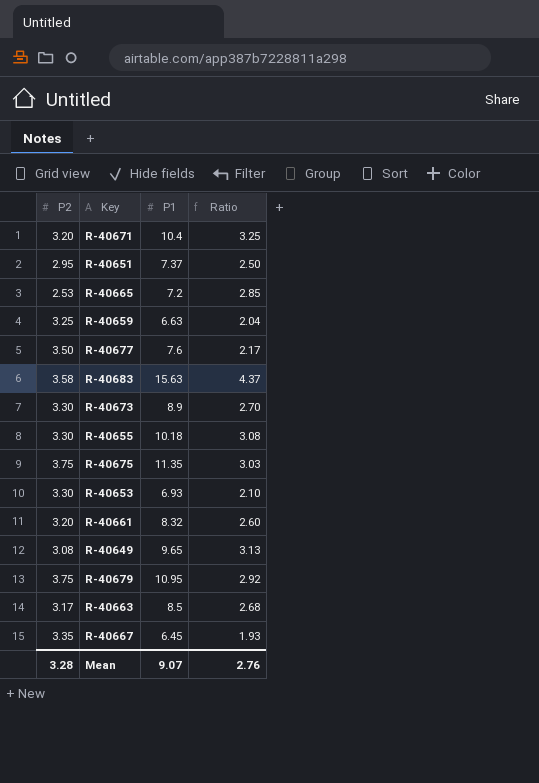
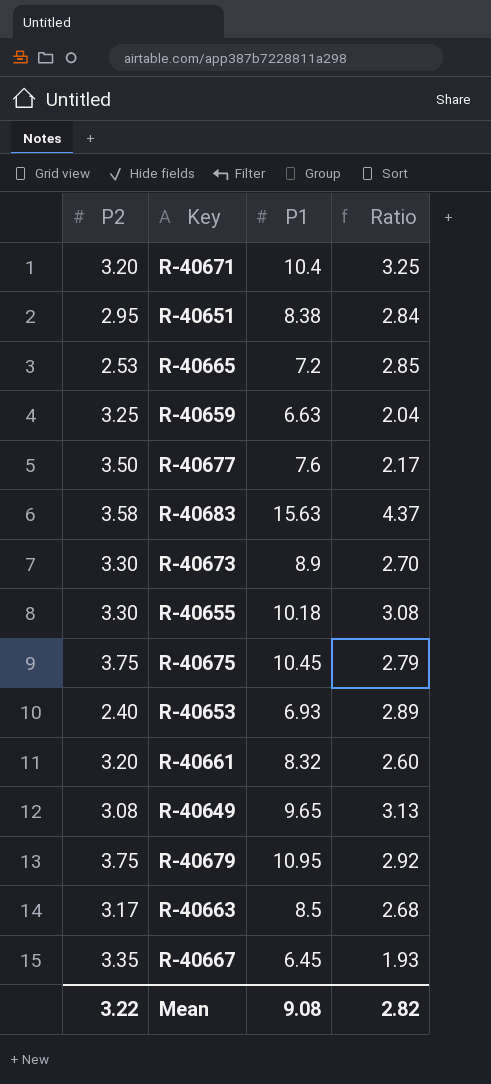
R-40651 | P1: 7.37 -> 8.38
R-40651 | Ratio: 2.50 -> 2.84
R-40675 | P1: 11.35 -> 10.45
R-40675 | Ratio: 3.03 -> 2.79
R-40653 | P2: 3.30 -> 2.40
R-40653 | Ratio: 2.10 -> 2.89
Mean | P2: 3.28 -> 3.22
Mean | P1: 9.07 -> 9.08
Mean | Ratio: 2.76 -> 2.82

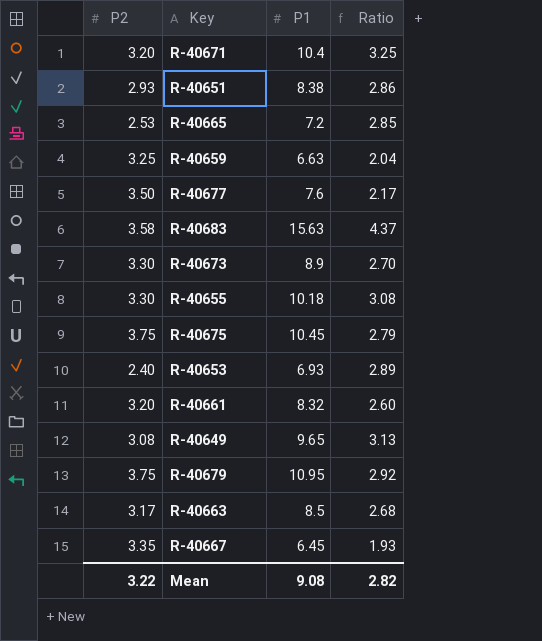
R-40651 | P2: 2.95 -> 2.93
R-40651 | Ratio: 2.84 -> 2.86

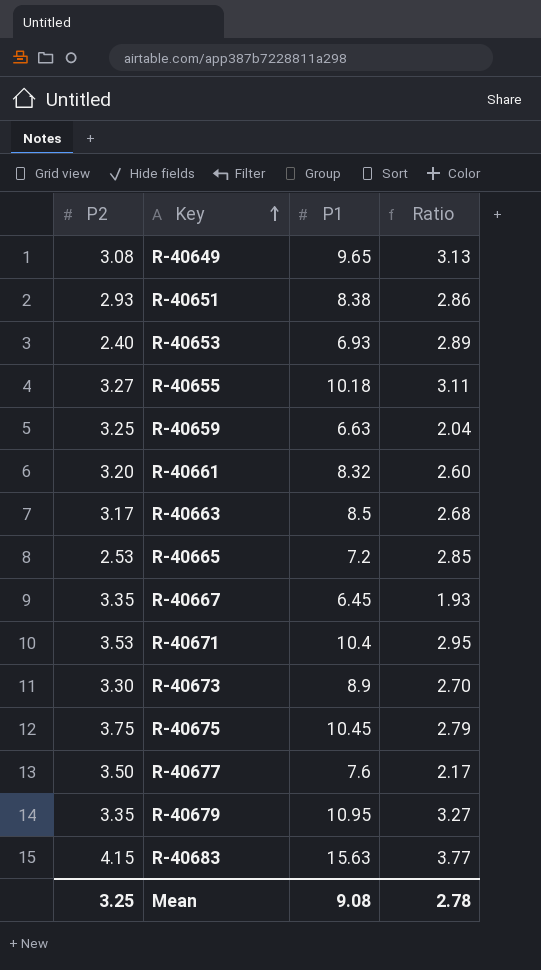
row order: none -> Key ascending
R-40655 | P2: 3.30 -> 3.27
R-40655 | Ratio: 3.08 -> 3.11
R-40671 | P2: 3.20 -> 3.53
R-40671 | Ratio: 3.25 -> 2.95
R-40679 | P2: 3.75 -> 3.35
R-40679 | Ratio: 2.92 -> 3.27
R-40683 | P2: 3.58 -> 4.15
R-40683 | Ratio: 4.37 -> 3.77
Mean | P2: 3.22 -> 3.25
Mean | Ratio: 2.82 -> 2.78

